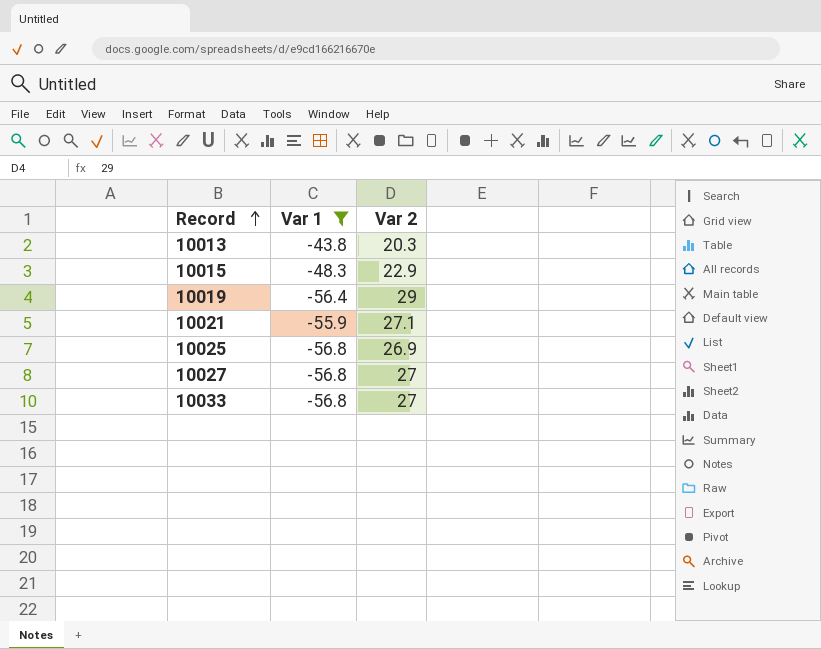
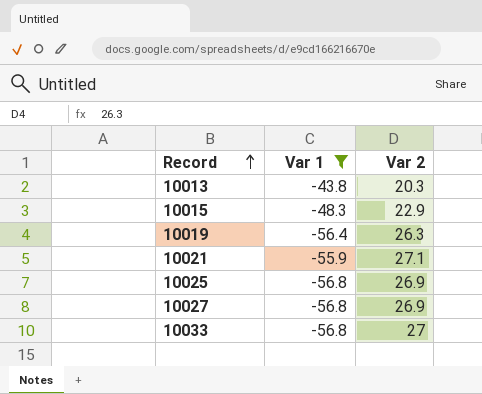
10019 | Var 2: 29 -> 26.3
10027 | Var 2: 27 -> 26.9

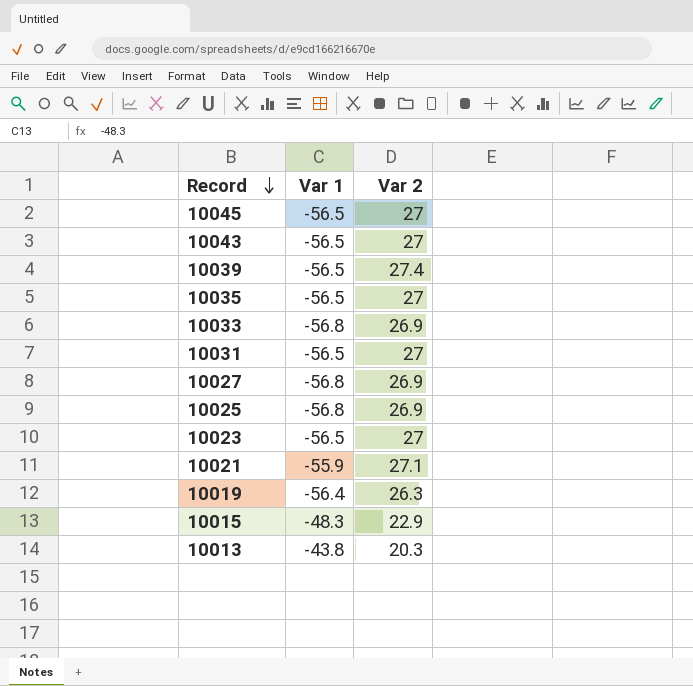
filter: Var 1 != -56.5 -> none
row order: Record ascending -> Record descending
10033 | Var 2: 27 -> 26.9

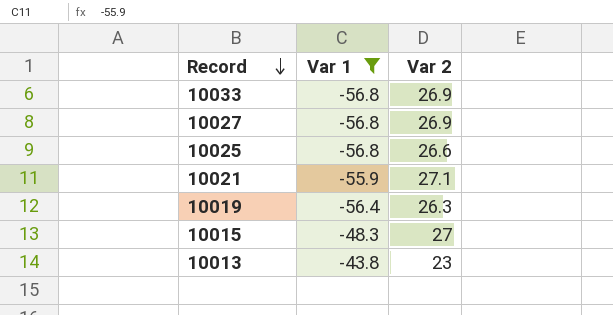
filter: none -> Var 1 != -56.5
10025 | Var 2: 26.9 -> 26.6
10015 | Var 2: 22.9 -> 27
10013 | Var 2: 20.3 -> 23

